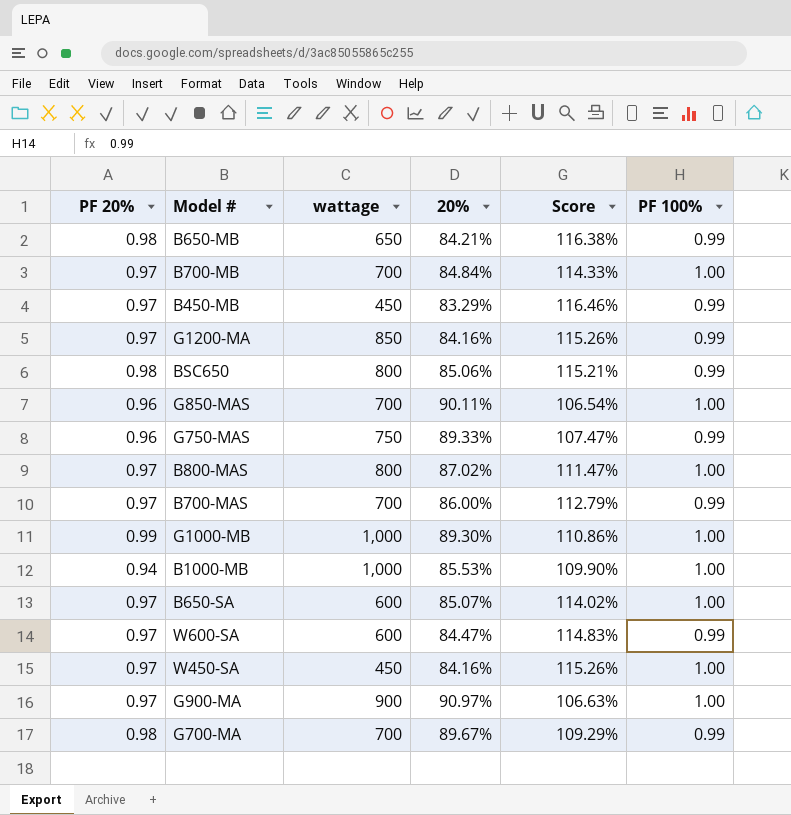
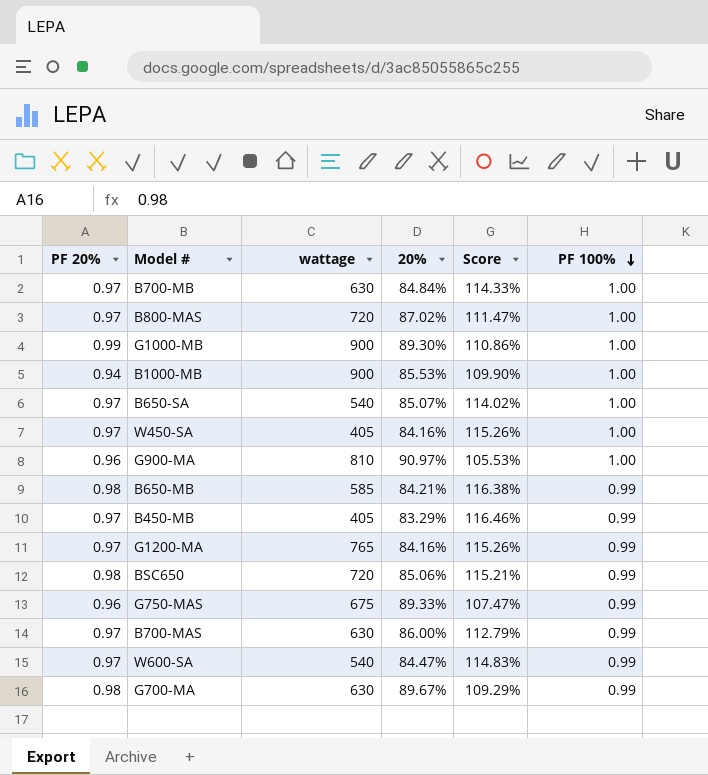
row order: none -> PF 100% descending
row G850-MAS: 0.96 | 700 | 90.11% | 106.54% | 1.00 -> none
B700-MB | wattage: 700 -> 630
B800-MAS | wattage: 800 -> 720
G1000-MB | wattage: 1,000 -> 900
B1000-MB | wattage: 1,000 -> 900
B650-SA | wattage: 600 -> 540
W450-SA | wattage: 450 -> 405
G900-MA | PF 20%: 0.97 -> 0.96
G900-MA | wattage: 900 -> 810
G900-MA | Score: 106.63% -> 105.53%
B650-MB | wattage: 650 -> 585
B450-MB | wattage: 450 -> 405
G1200-MA | wattage: 850 -> 765
BSC650 | wattage: 800 -> 720
G750-MAS | wattage: 750 -> 675
B700-MAS | wattage: 700 -> 630
W600-SA | wattage: 600 -> 540
G700-MA | wattage: 700 -> 630

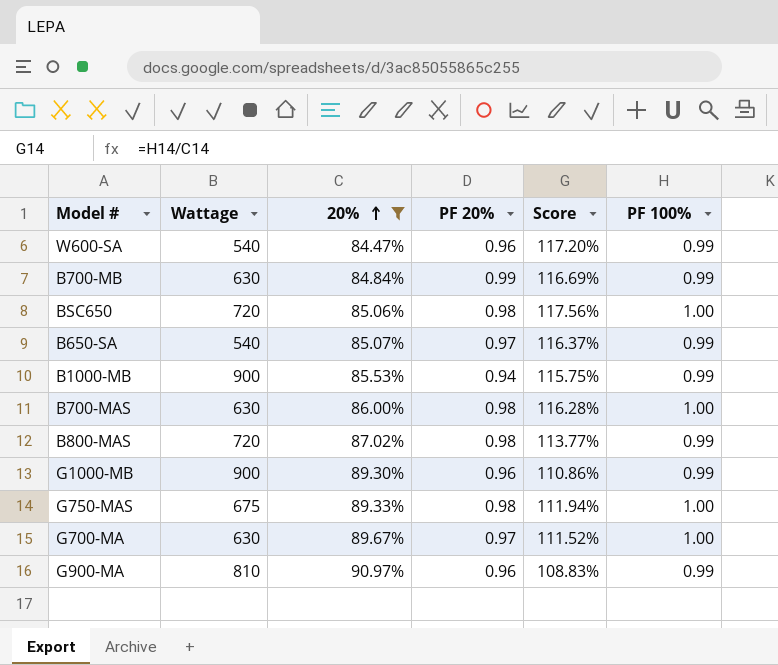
filter: none -> 20% >= 84.47%
row order: PF 100% descending -> 20% ascending
column name: wattage -> Wattage
column PF 20% | position: 1 -> 4
column Score | formula: [PF 20%] / [20%] -> [PF 100%] / [20%]
W600-SA | PF 20%: 0.97 -> 0.96
B700-MB | PF 20%: 0.97 -> 0.99
B700-MB | PF 100%: 1.00 -> 0.99
BSC650 | PF 100%: 0.99 -> 1.00
B650-SA | PF 100%: 1.00 -> 0.99
B1000-MB | PF 100%: 1.00 -> 0.99
B700-MAS | PF 20%: 0.97 -> 0.98
B700-MAS | PF 100%: 0.99 -> 1.00
B800-MAS | PF 20%: 0.97 -> 0.98
B800-MAS | PF 100%: 1.00 -> 0.99
G1000-MB | PF 20%: 0.99 -> 0.96
G1000-MB | PF 100%: 1.00 -> 0.99
G750-MAS | PF 20%: 0.96 -> 0.98
G750-MAS | PF 100%: 0.99 -> 1.00
G700-MA | PF 20%: 0.98 -> 0.97
G700-MA | PF 100%: 0.99 -> 1.00
G900-MA | PF 100%: 1.00 -> 0.99

